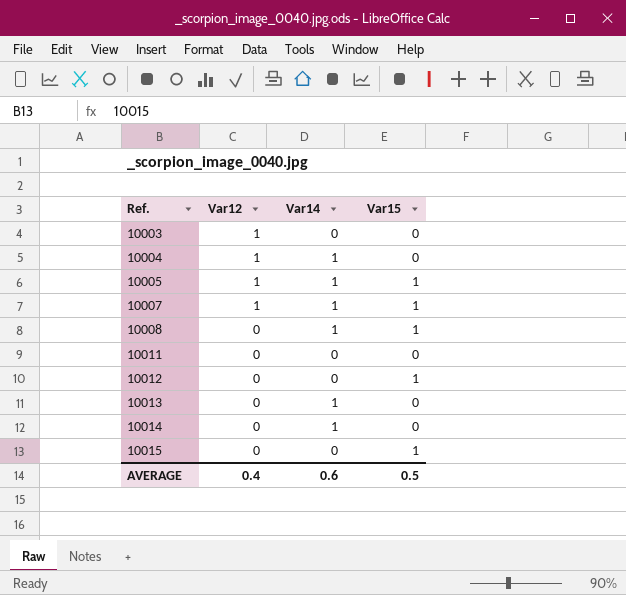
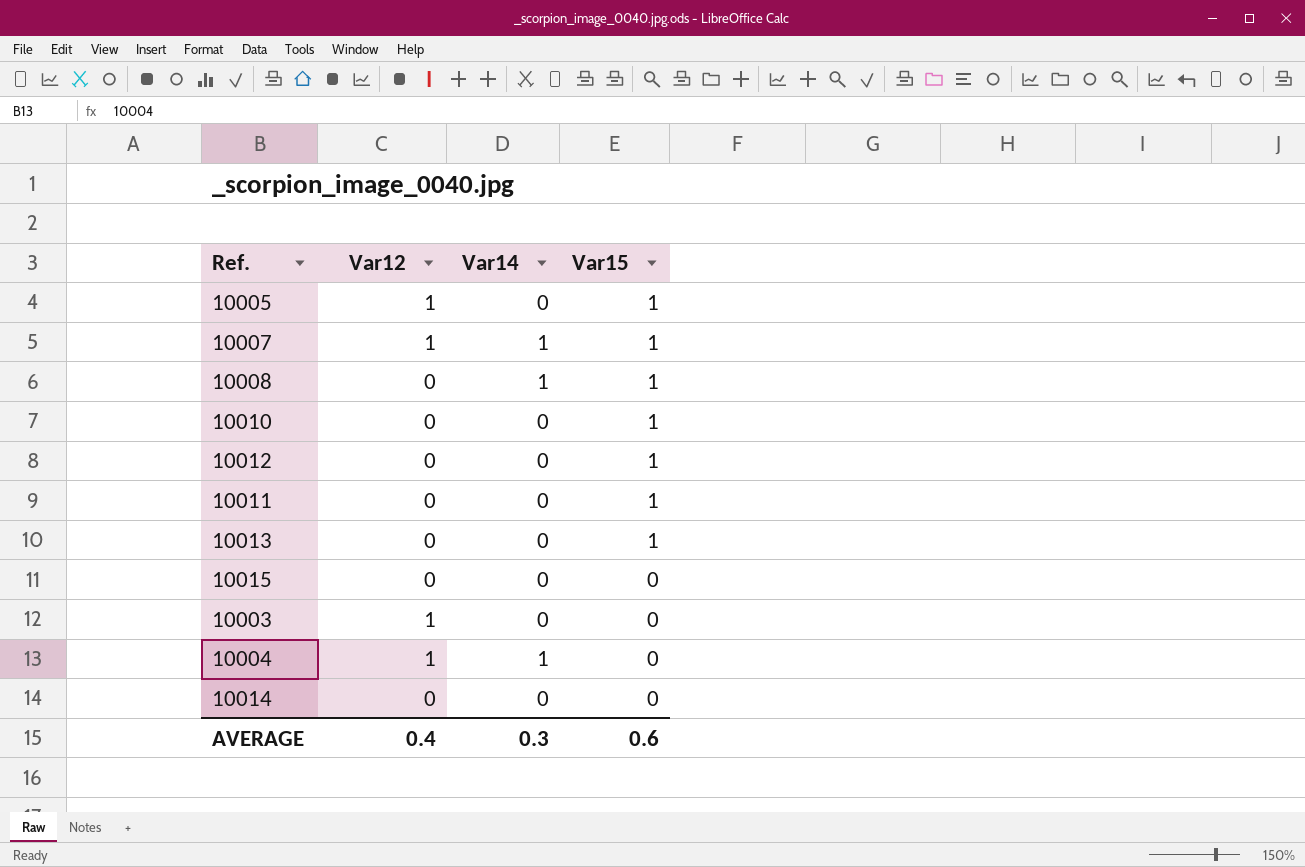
row order: Ref. ascending -> Var15 descending
10005 | Var14: 1 -> 0
row 10010: none -> 0 | 0 | 1
10011 | Var15: 0 -> 1
10013 | Var14: 1 -> 0
10013 | Var15: 0 -> 1
10015 | Var15: 1 -> 0
10014 | Var14: 1 -> 0
AVERAGE | Var14: 0.6 -> 0.3
AVERAGE | Var15: 0.5 -> 0.6

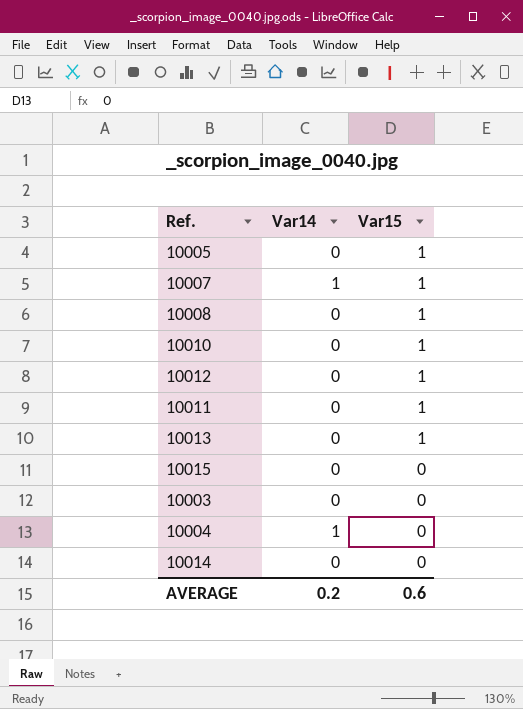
column Var12 | position: 2 -> none
10008 | Var14: 1 -> 0
AVERAGE | Var14: 0.3 -> 0.2

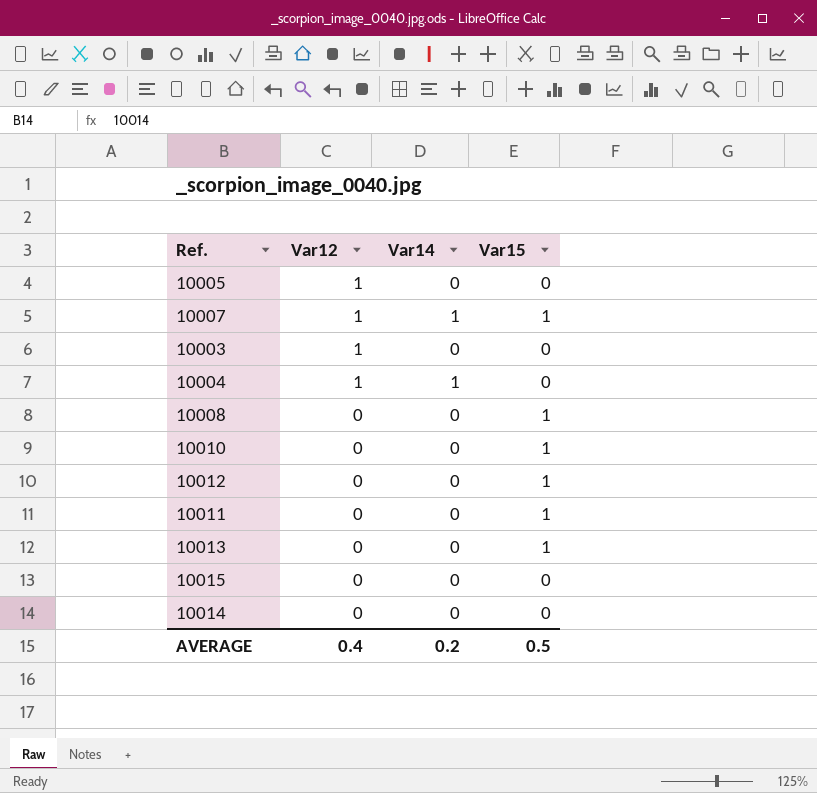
row order: Var15 descending -> Var12 descending
column Var12 | position: none -> 2
10005 | Var15: 1 -> 0
AVERAGE | Var15: 0.6 -> 0.5

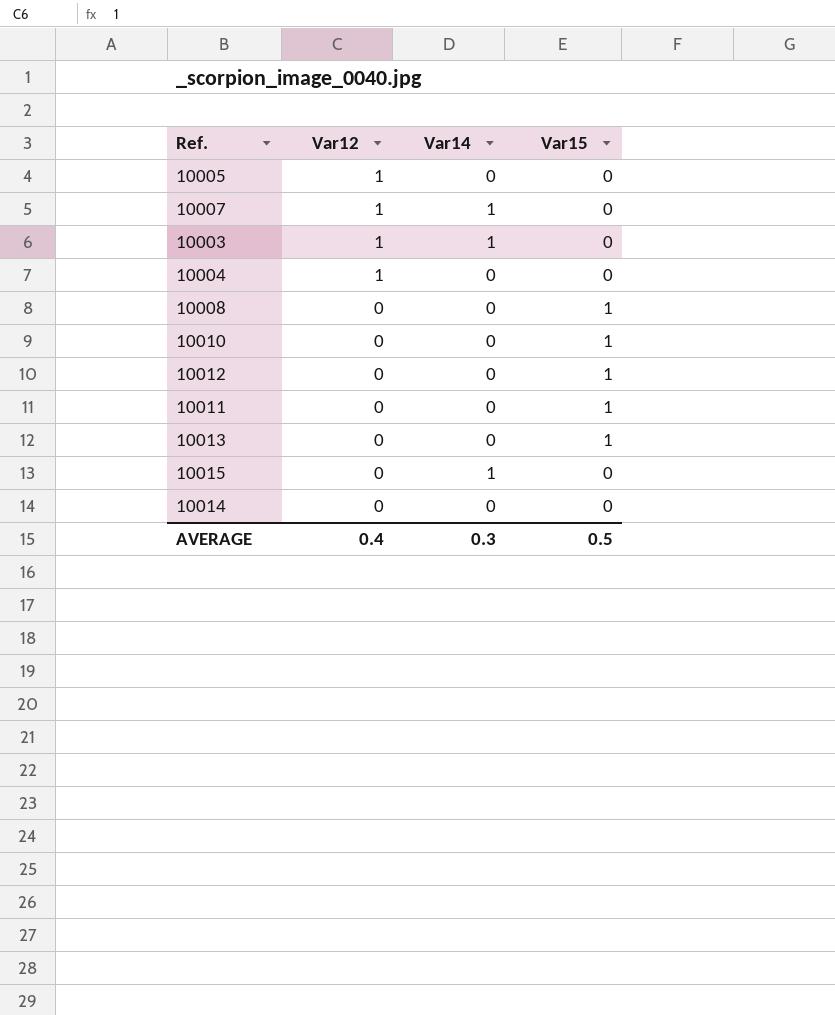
10007 | Var15: 1 -> 0
10003 | Var14: 0 -> 1
10004 | Var14: 1 -> 0
10015 | Var14: 0 -> 1
AVERAGE | Var14: 0.2 -> 0.3

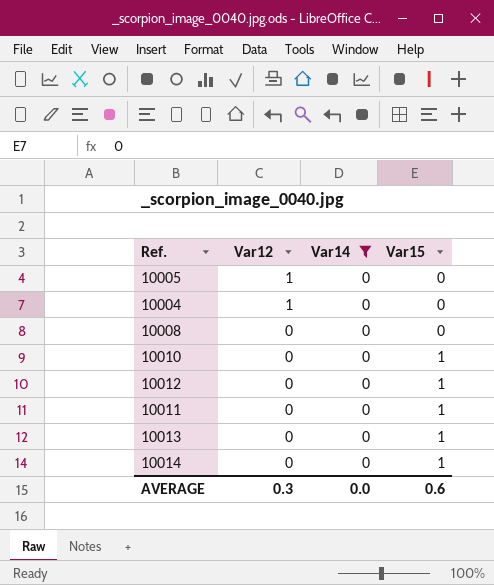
filter: none -> Var14 = 0
10008 | Var15: 1 -> 0
10014 | Var15: 0 -> 1
AVERAGE | Var12: 0.4 -> 0.3
AVERAGE | Var14: 0.3 -> 0.0
AVERAGE | Var15: 0.5 -> 0.6

